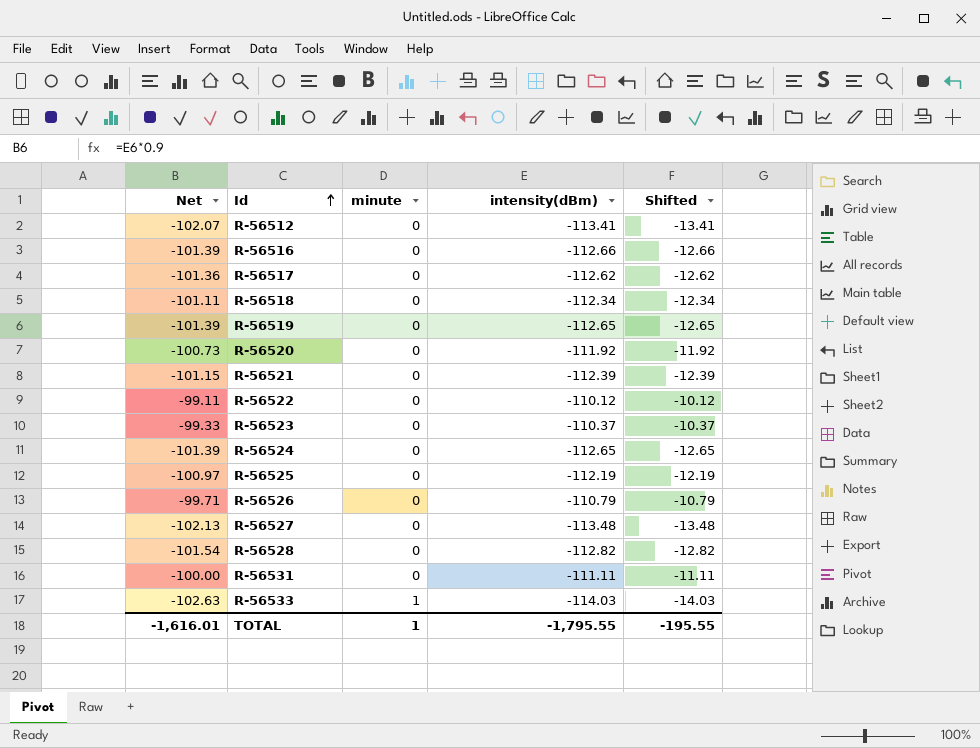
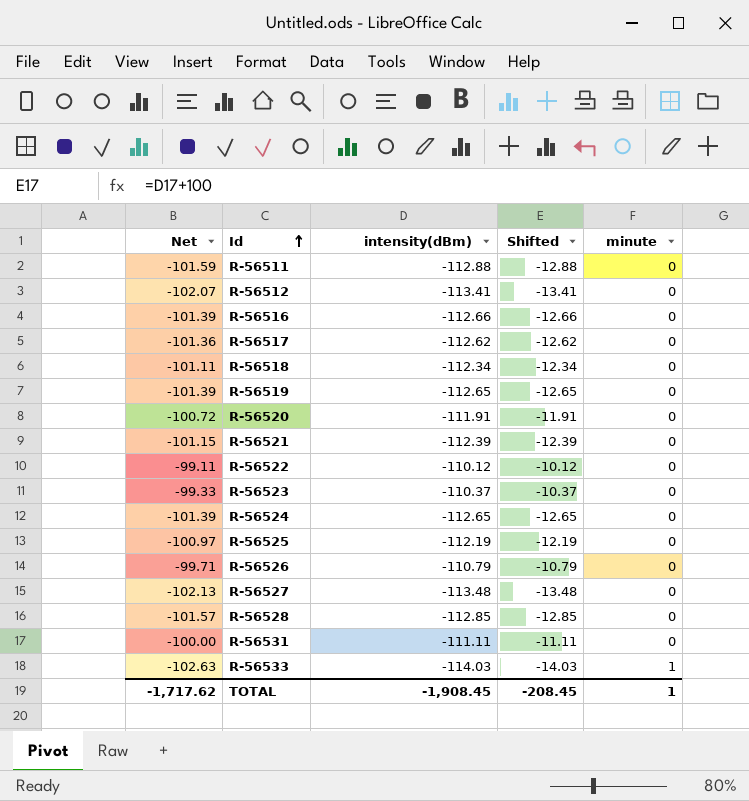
column minute | position: 3 -> 5
row R-56511: none -> -101.59 | -112.88 | -12.88 | 0
R-56520 | Net: -100.73 -> -100.72
R-56520 | intensity(dBm): -111.92 -> -111.91
R-56520 | Shifted: -11.92 -> -11.91
R-56528 | Net: -101.54 -> -101.57
R-56528 | intensity(dBm): -112.82 -> -112.85
R-56528 | Shifted: -12.82 -> -12.85
TOTAL | Net: -1,616.01 -> -1,717.62
TOTAL | intensity(dBm): -1,795.55 -> -1,908.45
TOTAL | Shifted: -195.55 -> -208.45

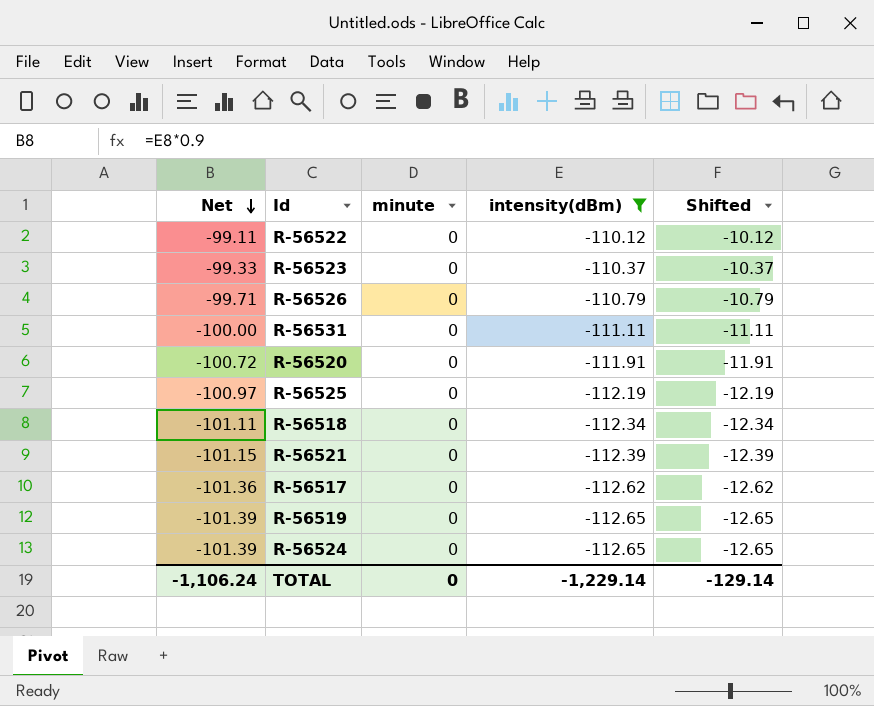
filter: none -> intensity(dBm) >= -112.65
row order: Id ascending -> Net descending
column minute | position: 5 -> 3
TOTAL | Net: -1,717.62 -> -1,106.24
TOTAL | minute: 1 -> 0
TOTAL | intensity(dBm): -1,908.45 -> -1,229.14
TOTAL | Shifted: -208.45 -> -129.14

